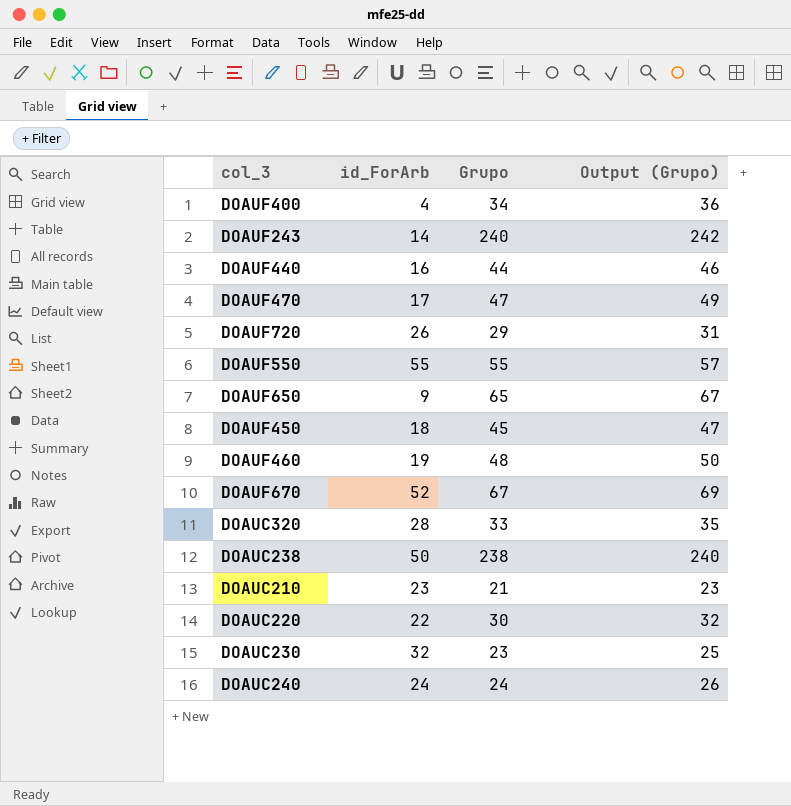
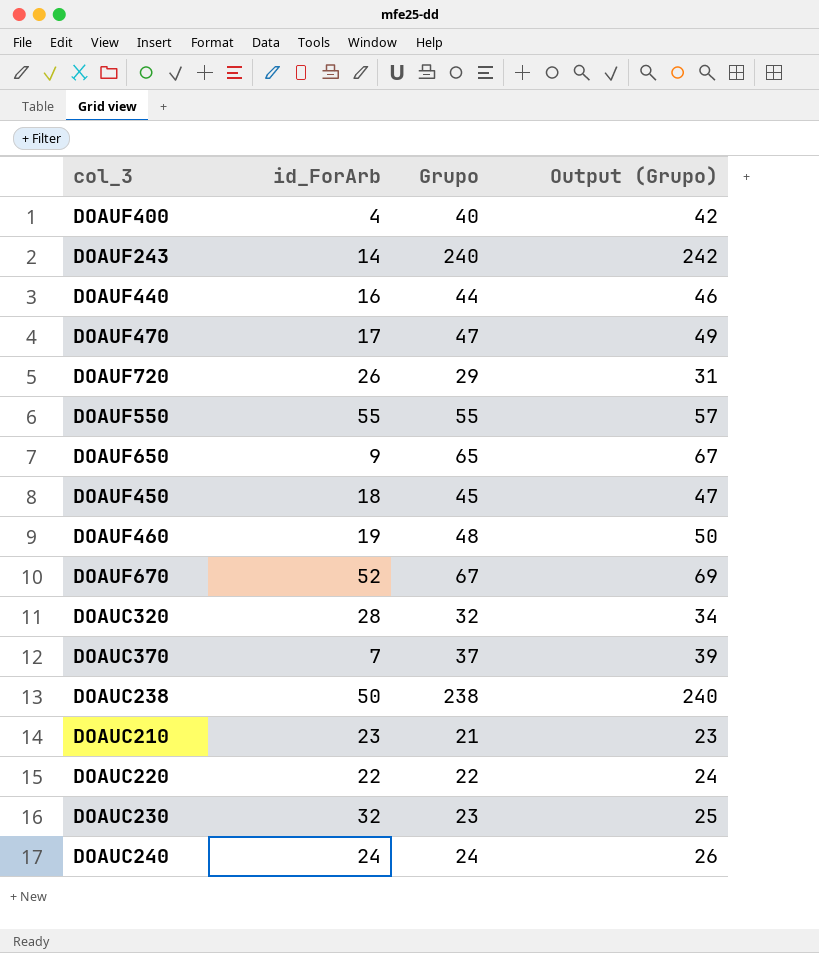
DOAUF400 | Grupo: 34 -> 40
DOAUF400 | Output (Grupo): 36 -> 42
DOAUC320 | Grupo: 33 -> 32
DOAUC320 | Output (Grupo): 35 -> 34
row DOAUC370: none -> 7 | 37 | 39
DOAUC220 | Grupo: 30 -> 22
DOAUC220 | Output (Grupo): 32 -> 24

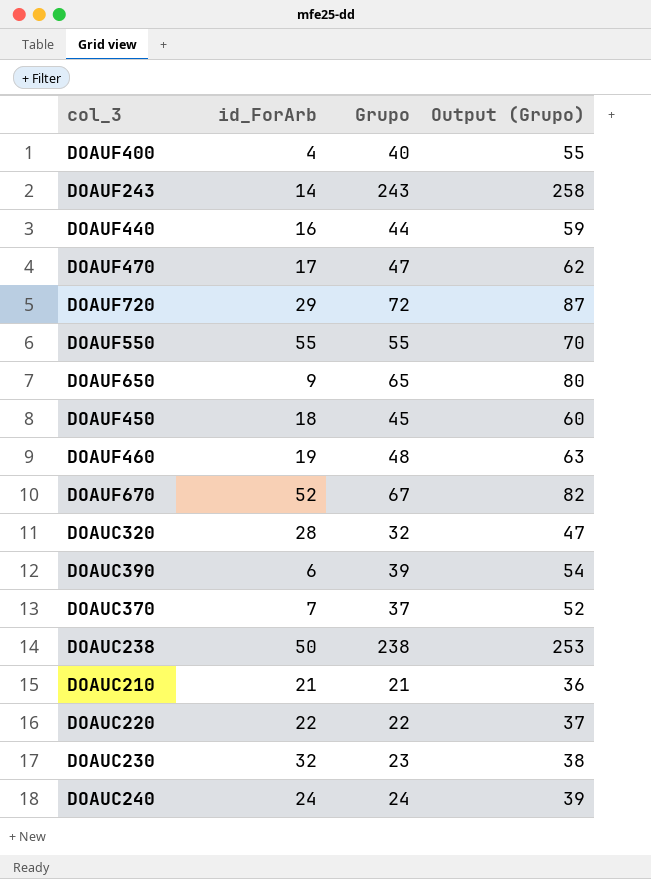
column Output (Grupo) | formula: [Grupo] + 2 -> [Grupo] + 15
DOAUF243 | Grupo: 240 -> 243
DOAUF720 | id_ForArb: 26 -> 29
DOAUF720 | Grupo: 29 -> 72
row DOAUC390: none -> 6 | 39 | 54
DOAUC210 | id_ForArb: 23 -> 21

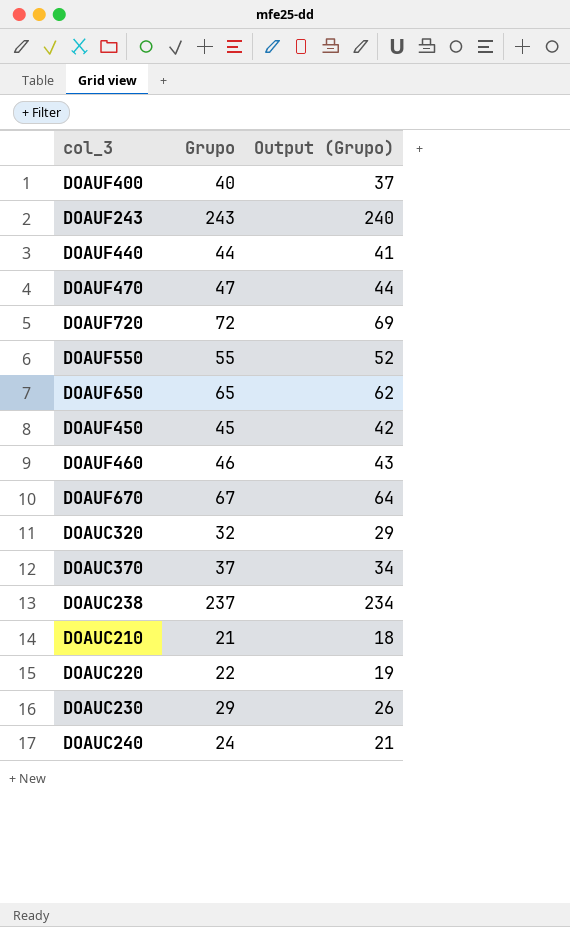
column id_ForArb | position: 2 -> none
column Output (Grupo) | formula: [Grupo] + 15 -> [Grupo] - 3
row DOAUC390: 6 | 39 | 54 -> none
DOAUF460 | Grupo: 48 -> 46
DOAUC238 | Grupo: 238 -> 237
DOAUC230 | Grupo: 23 -> 29

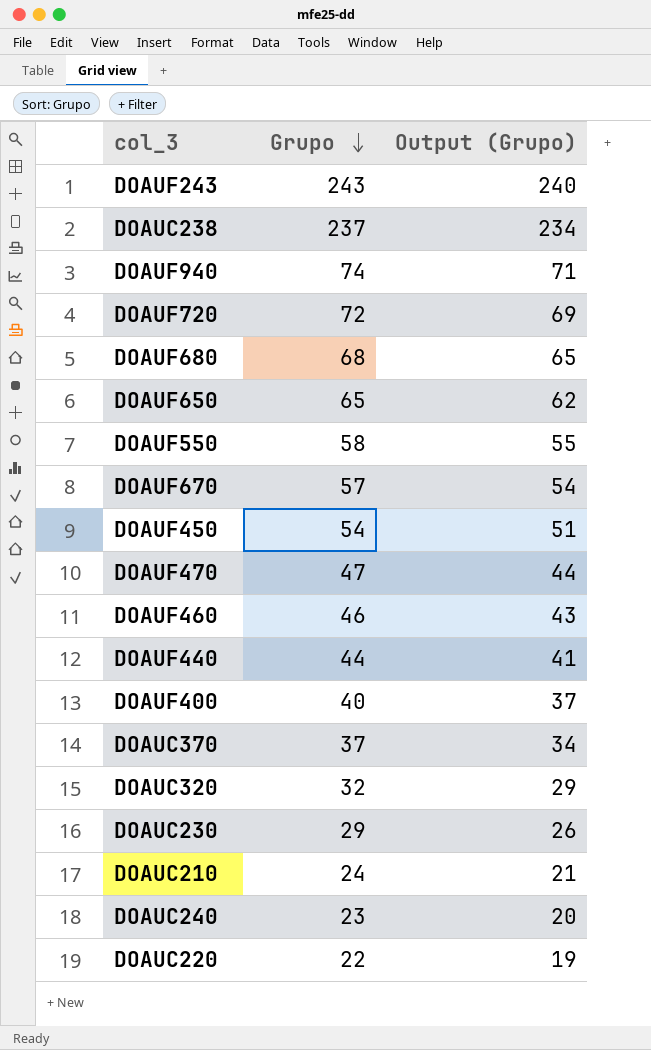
row order: none -> Grupo descending
row DOAUF940: none -> 74 | 71
row DOAUF680: none -> 68 | 65
DOAUF550 | Grupo: 55 -> 58
DOAUF550 | Output (Grupo): 52 -> 55
DOAUF670 | Grupo: 67 -> 57
DOAUF670 | Output (Grupo): 64 -> 54
DOAUF450 | Grupo: 45 -> 54
DOAUF450 | Output (Grupo): 42 -> 51
DOAUC210 | Grupo: 21 -> 24
DOAUC210 | Output (Grupo): 18 -> 21
DOAUC240 | Grupo: 24 -> 23
DOAUC240 | Output (Grupo): 21 -> 20

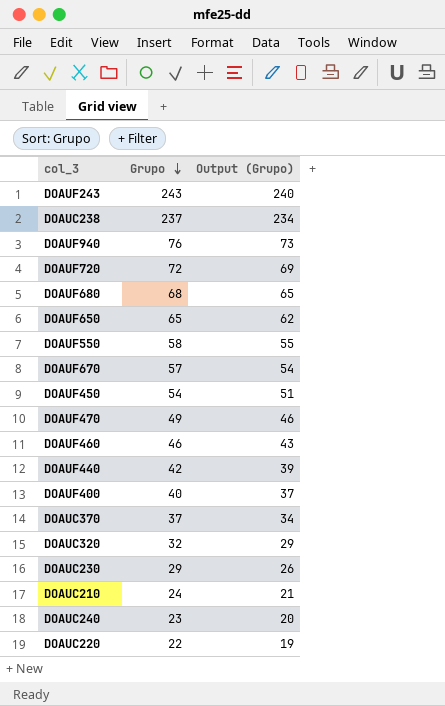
DOAUF940 | Grupo: 74 -> 76
DOAUF940 | Output (Grupo): 71 -> 73
DOAUF470 | Grupo: 47 -> 49
DOAUF470 | Output (Grupo): 44 -> 46
DOAUF440 | Grupo: 44 -> 42
DOAUF440 | Output (Grupo): 41 -> 39

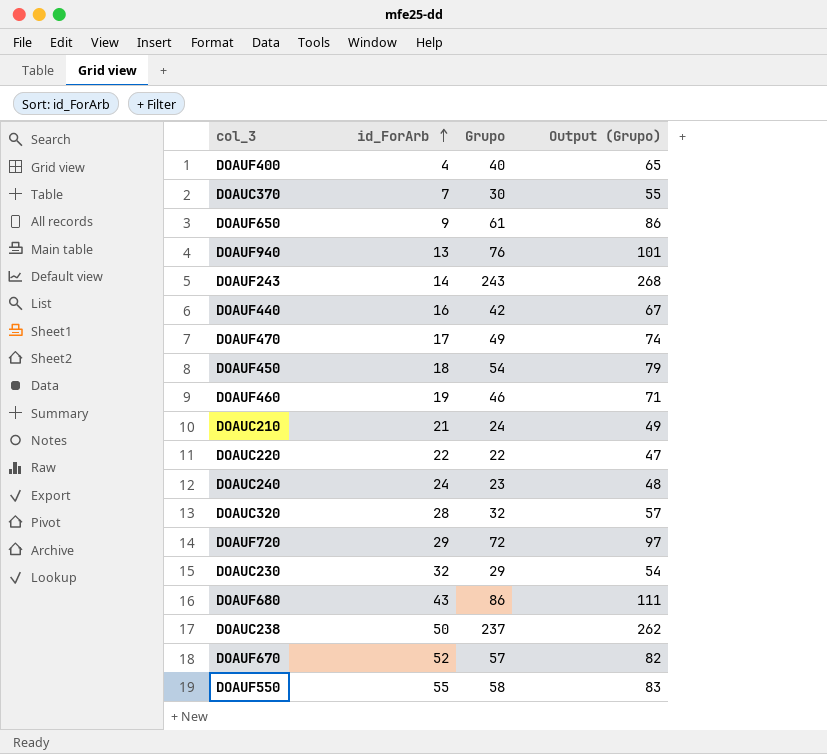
row order: Grupo descending -> id_ForArb ascending
column id_ForArb | position: none -> 2
column Output (Grupo) | formula: [Grupo] - 3 -> [Grupo] + 25
DOAUC370 | Grupo: 37 -> 30
DOAUF650 | Grupo: 65 -> 61
DOAUF680 | Grupo: 68 -> 86

